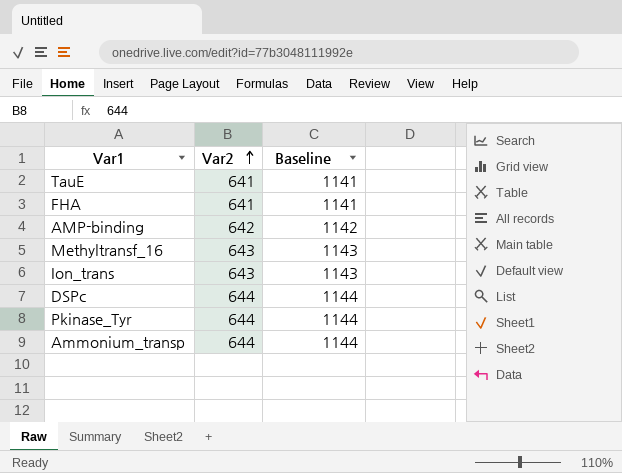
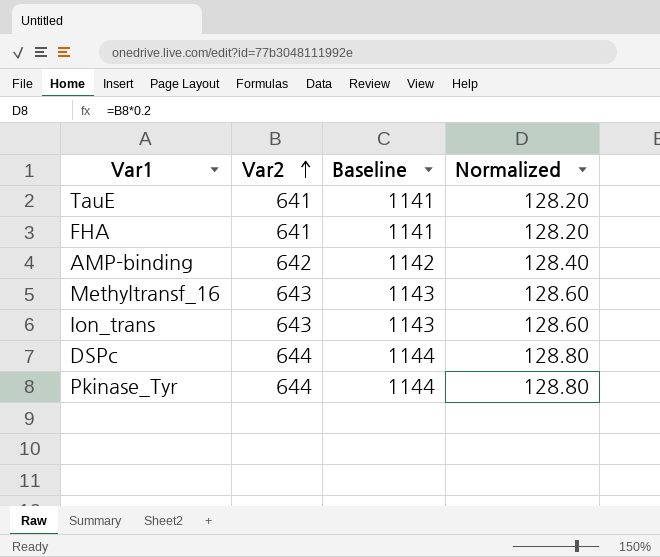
column Normalized | formula: none -> [Var2] * 0.2
row Ammonium_transp: 644 | 1144 -> none

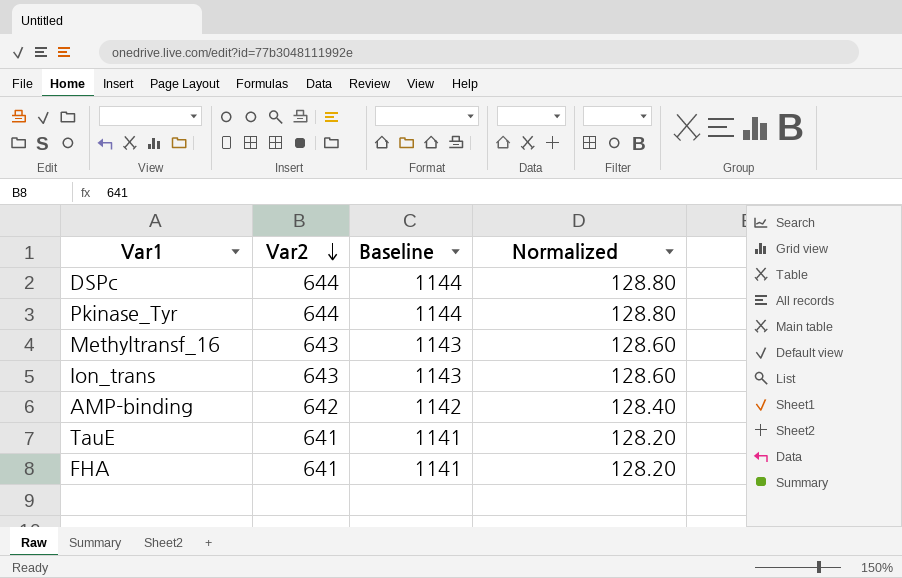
row order: Var2 ascending -> Var2 descending

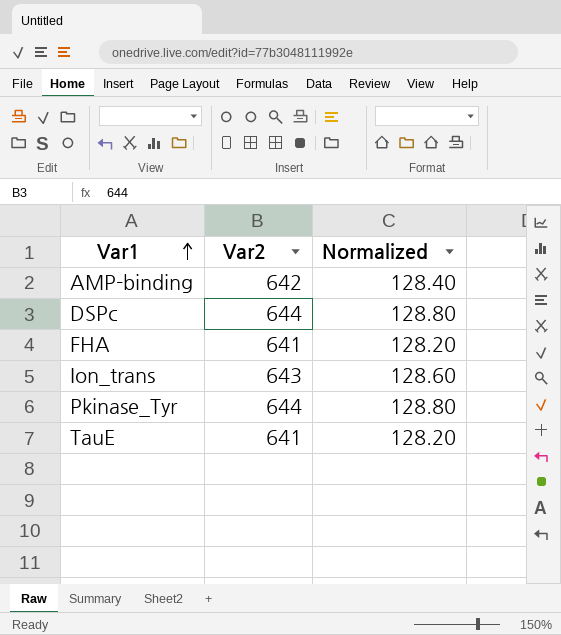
row order: Var2 descending -> Var1 ascending
column Baseline | formula: [Var2] + 500 -> none
row Methyltransf_16: 643 | 1143 | 128.60 -> none

